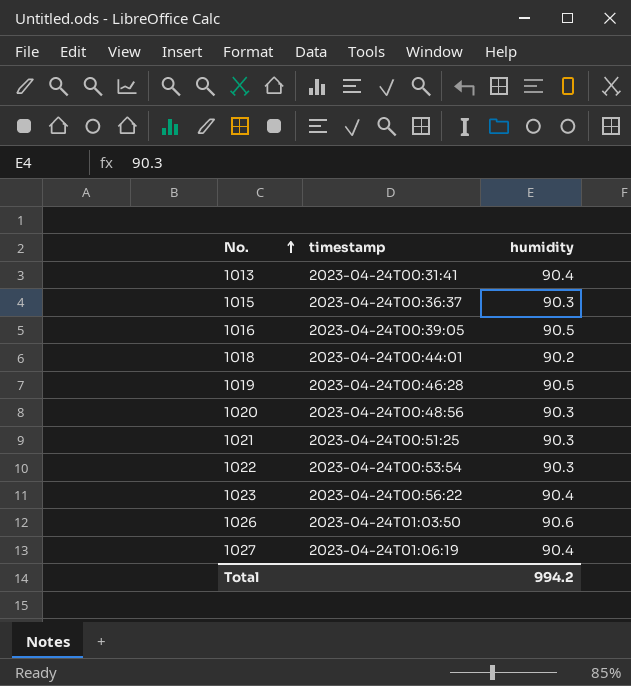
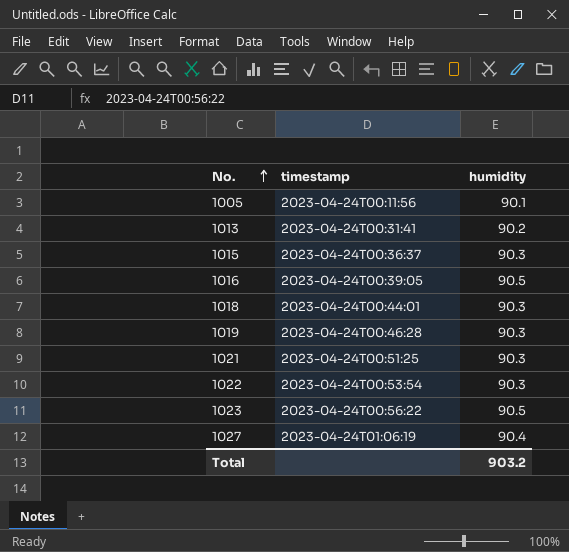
row 1020: 2023-04-24T00:48:56 | 90.3 -> none
row 1026: 2023-04-24T01:03:50 | 90.6 -> none
row 1005: none -> 2023-04-24T00:11:56 | 90.1
1013 | humidity: 90.4 -> 90.2
1018 | humidity: 90.2 -> 90.3
1019 | humidity: 90.5 -> 90.3
1023 | humidity: 90.4 -> 90.5
Total | humidity: 994.2 -> 903.2

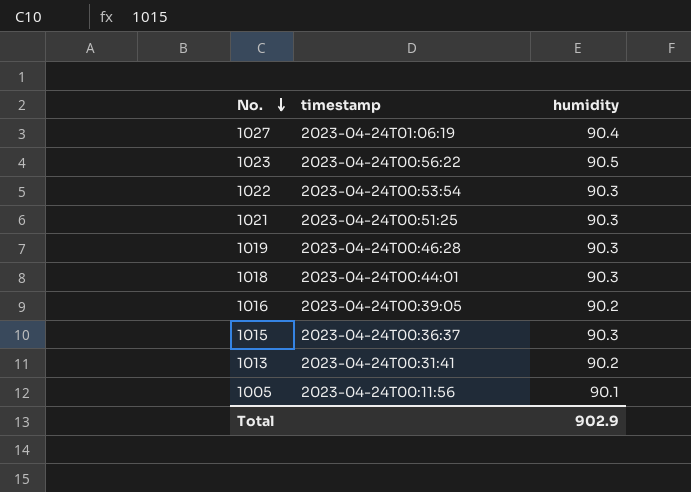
row order: No. ascending -> No. descending
1016 | humidity: 90.5 -> 90.2
Total | humidity: 903.2 -> 902.9

